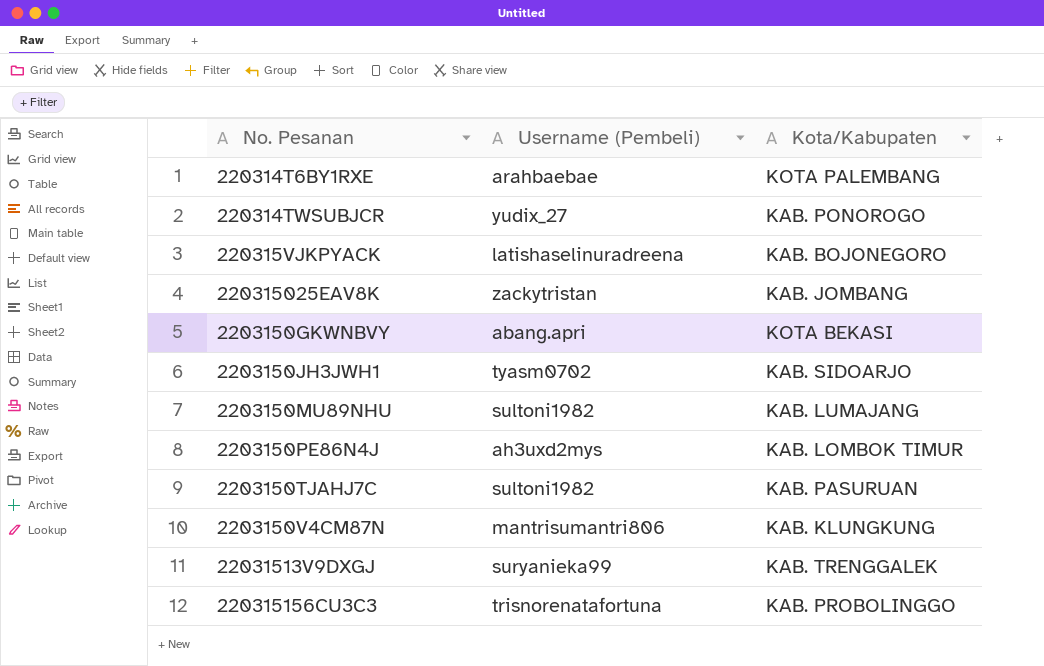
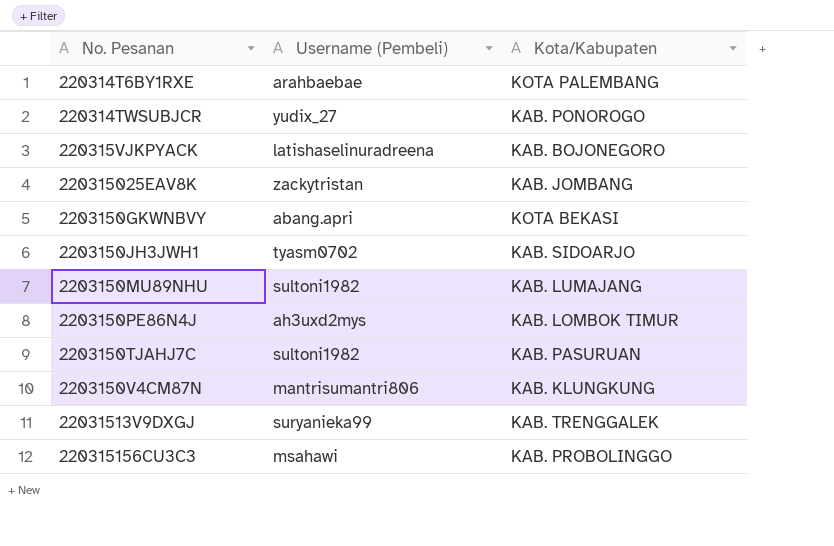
220315156CU3C3 | Username (Pembeli): trisnorenatafortuna -> msahawi

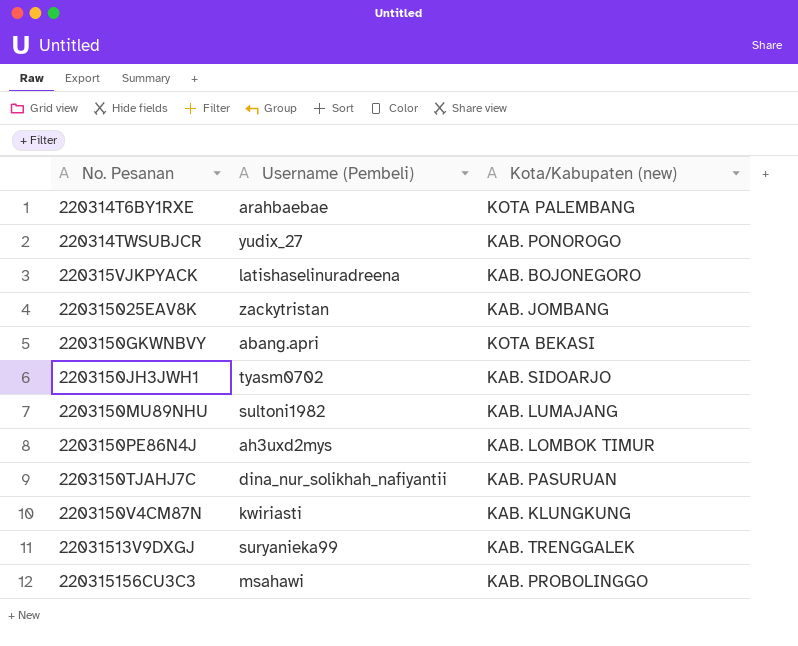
column name: Kota/Kabupaten -> Kota/Kabupaten (new)
2203150TJAHJ7C | Username (Pembeli): sultoni1982 -> dina_nur_solikhah_nafiyantii
2203150V4CM87N | Username (Pembeli): mantrisumantri806 -> kwiriasti

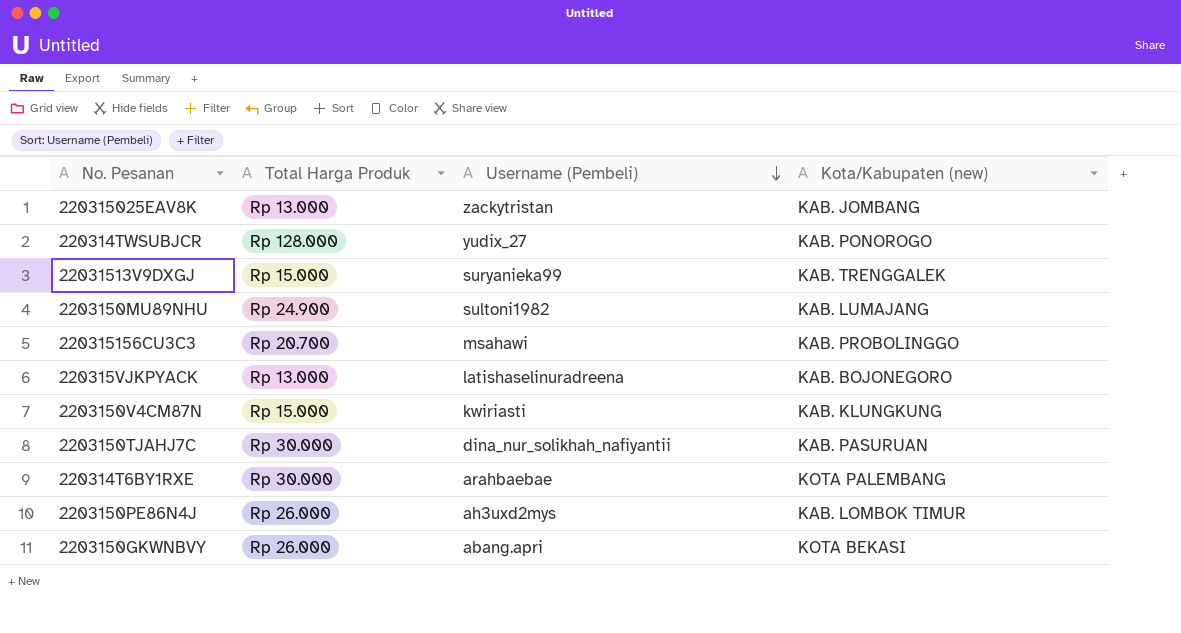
row order: none -> Username (Pembeli) descending
column Total Harga Produk | position: none -> 2
row 2203150JH3JWH1: tyasm0702 | KAB. SIDOARJO -> none

